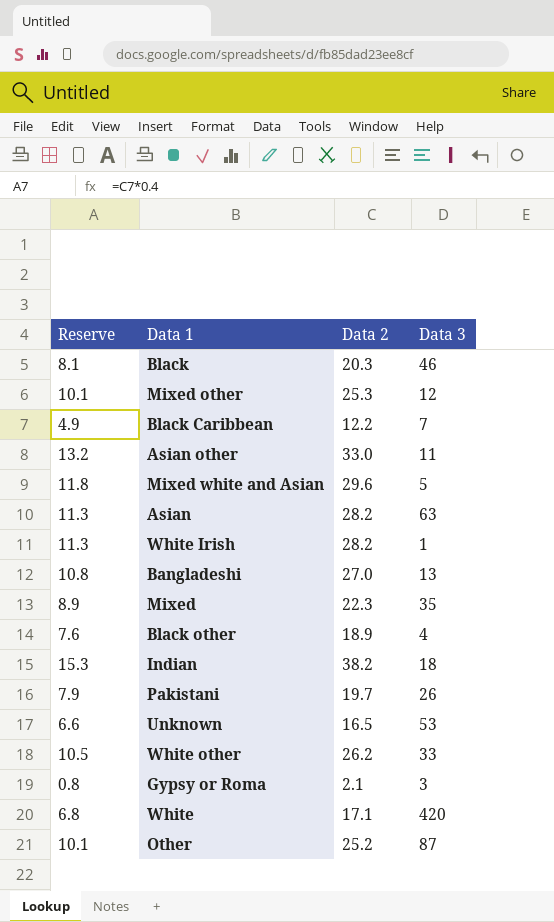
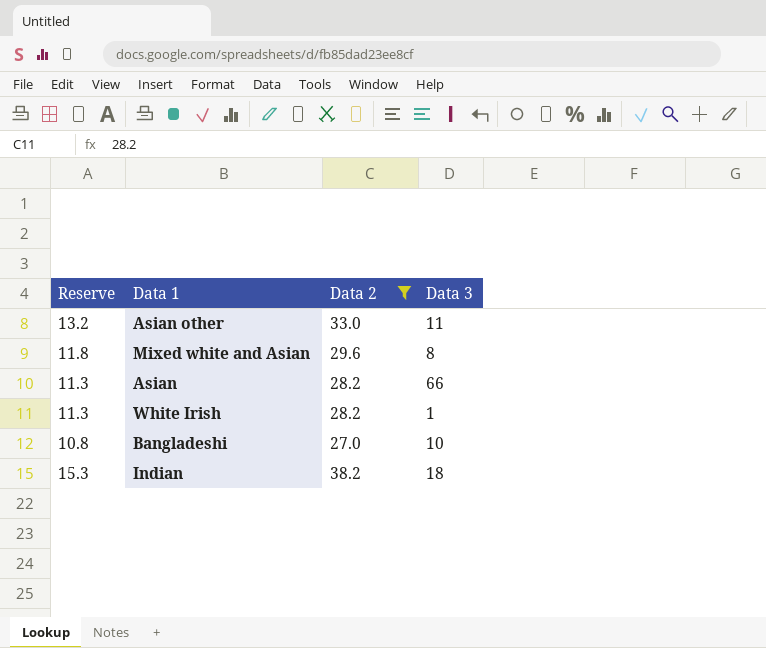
filter: none -> Data 2 >= 27.0
Mixed white and Asian | Data 3: 5 -> 8
Asian | Data 3: 63 -> 66
Bangladeshi | Data 3: 13 -> 10

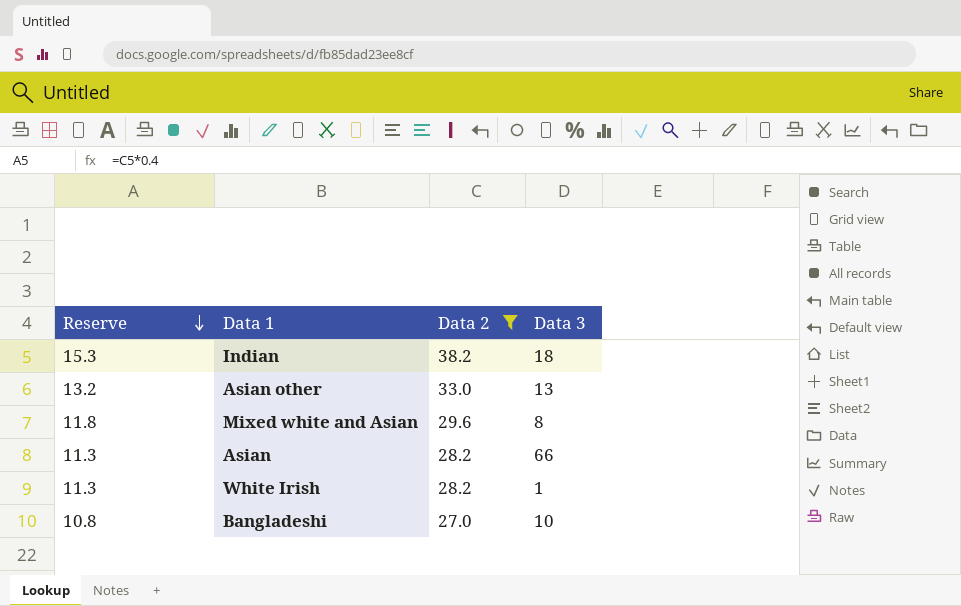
row order: none -> Reserve descending
Asian other | Data 3: 11 -> 13

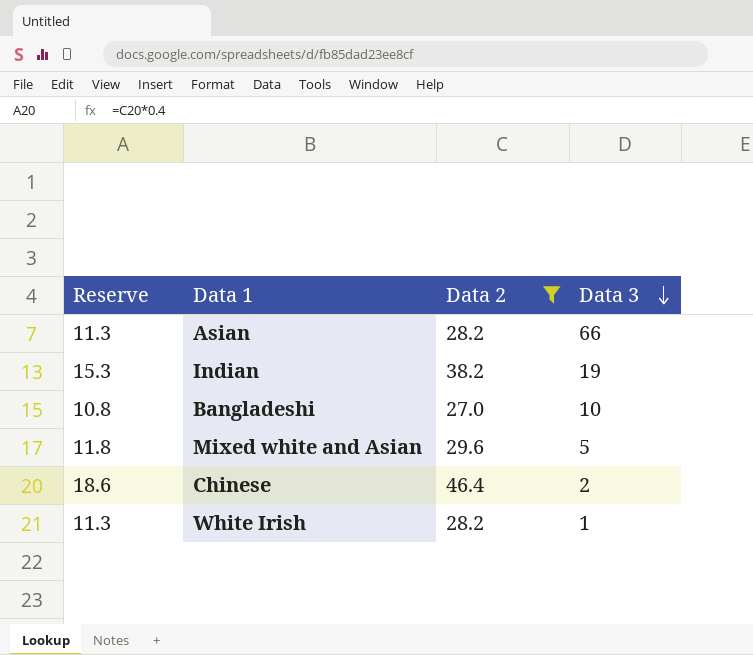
row order: Reserve descending -> Data 3 descending
row Asian other: 13.2 | 33.0 | 13 -> none
Indian | Data 3: 18 -> 19
Mixed white and Asian | Data 3: 8 -> 5
row Chinese: none -> 18.6 | 46.4 | 2

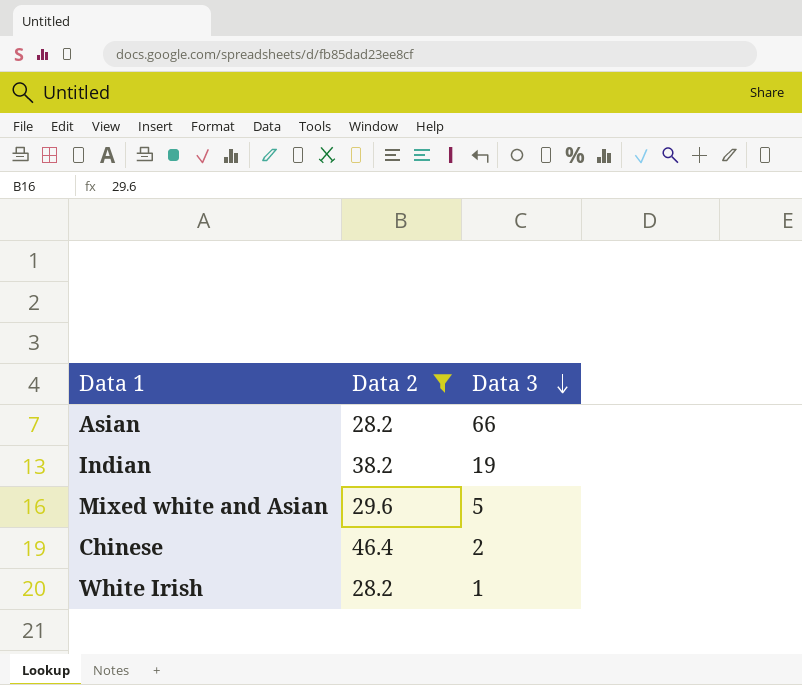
column Reserve | formula: [Data 2] * 0.4 -> none
row Bangladeshi: 10.8 | 27.0 | 10 -> none

